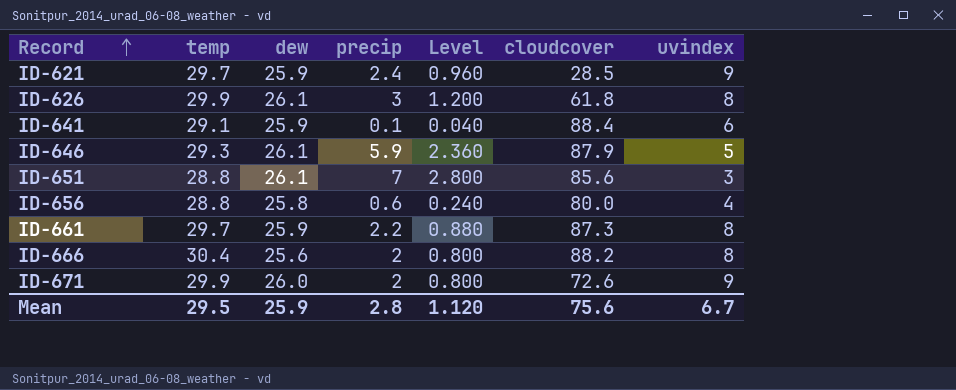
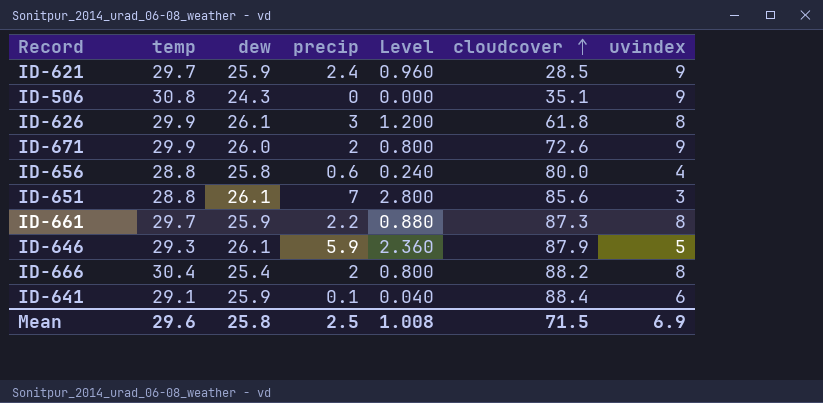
row order: Record ascending -> cloudcover ascending
row ID-506: none -> 30.8 | 24.3 | 0 | 0.000 | 35.1 | 9
ID-666 | dew: 25.6 -> 25.4
Mean | temp: 29.5 -> 29.6
Mean | dew: 25.9 -> 25.8
Mean | precip: 2.8 -> 2.5
Mean | Level: 1.120 -> 1.008
Mean | cloudcover: 75.6 -> 71.5
Mean | uvindex: 6.7 -> 6.9

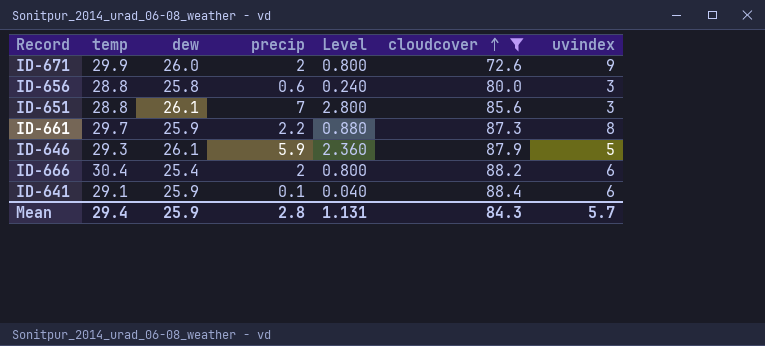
filter: none -> cloudcover >= 72.6
ID-656 | uvindex: 4 -> 3
ID-666 | uvindex: 8 -> 6
Mean | temp: 29.6 -> 29.4
Mean | dew: 25.8 -> 25.9
Mean | precip: 2.5 -> 2.8
Mean | Level: 1.008 -> 1.131
Mean | cloudcover: 71.5 -> 84.3
Mean | uvindex: 6.9 -> 5.7

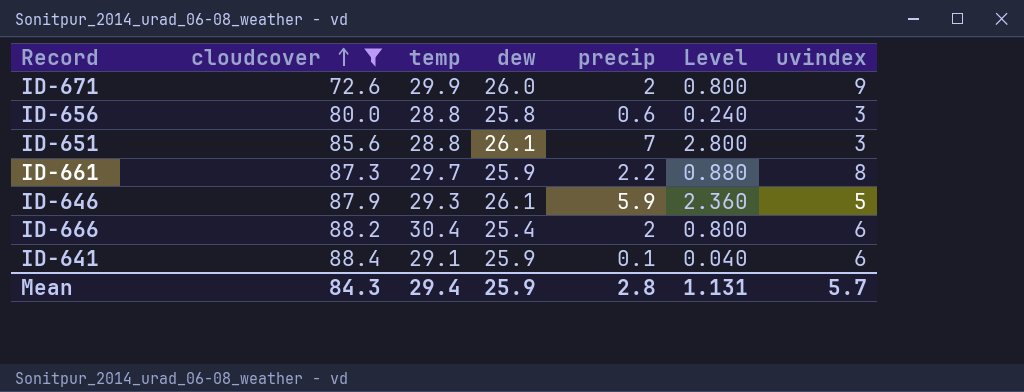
column cloudcover | position: 6 -> 2

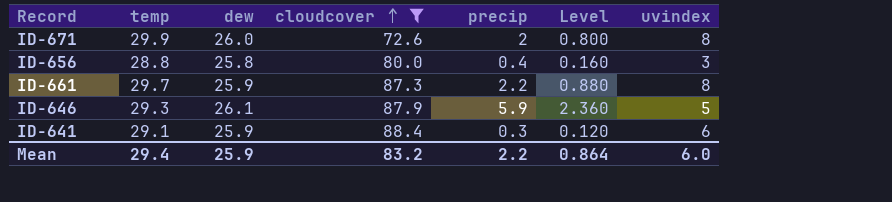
column cloudcover | position: 2 -> 4
row ID-651: 85.6 | 28.8 | 26.1 | 7 | 2.800 | 3 -> none
row ID-666: 88.2 | 30.4 | 25.4 | 2 | 0.800 | 6 -> none
ID-671 | uvindex: 9 -> 8
ID-656 | precip: 0.6 -> 0.4
ID-656 | Level: 0.240 -> 0.160
ID-641 | precip: 0.1 -> 0.3
ID-641 | Level: 0.040 -> 0.120
Mean | cloudcover: 84.3 -> 83.2
Mean | precip: 2.8 -> 2.2
Mean | Level: 1.131 -> 0.864
Mean | uvindex: 5.7 -> 6.0

